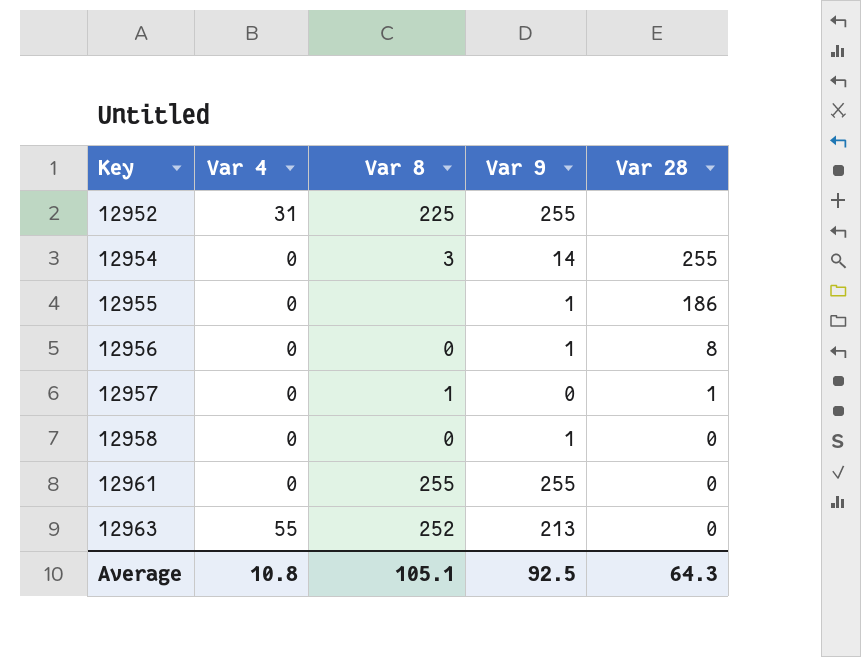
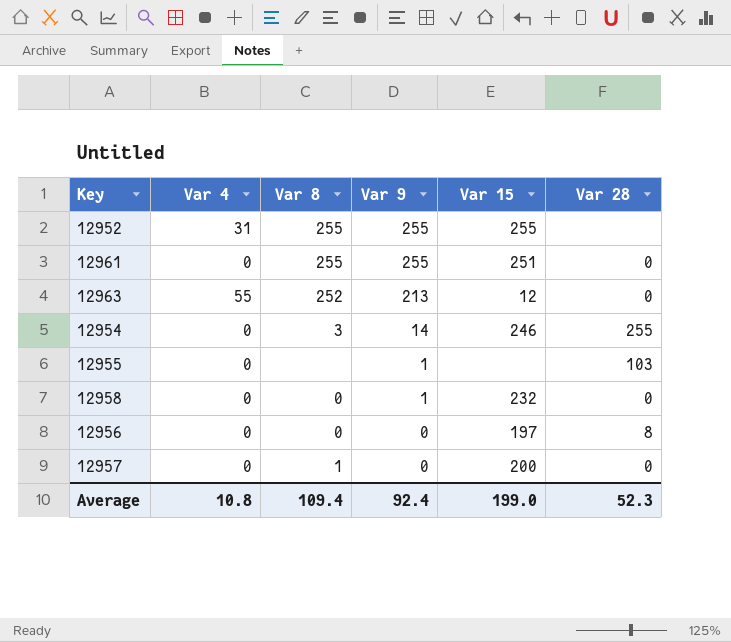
row order: Key ascending -> Var 9 descending
column Var 15 | position: none -> 5
12952 | Var 8: 225 -> 255
12955 | Var 28: 186 -> 103
12956 | Var 9: 1 -> 0
12957 | Var 28: 1 -> 0
Average | Var 8: 105.1 -> 109.4
Average | Var 9: 92.5 -> 92.4
Average | Var 28: 64.3 -> 52.3

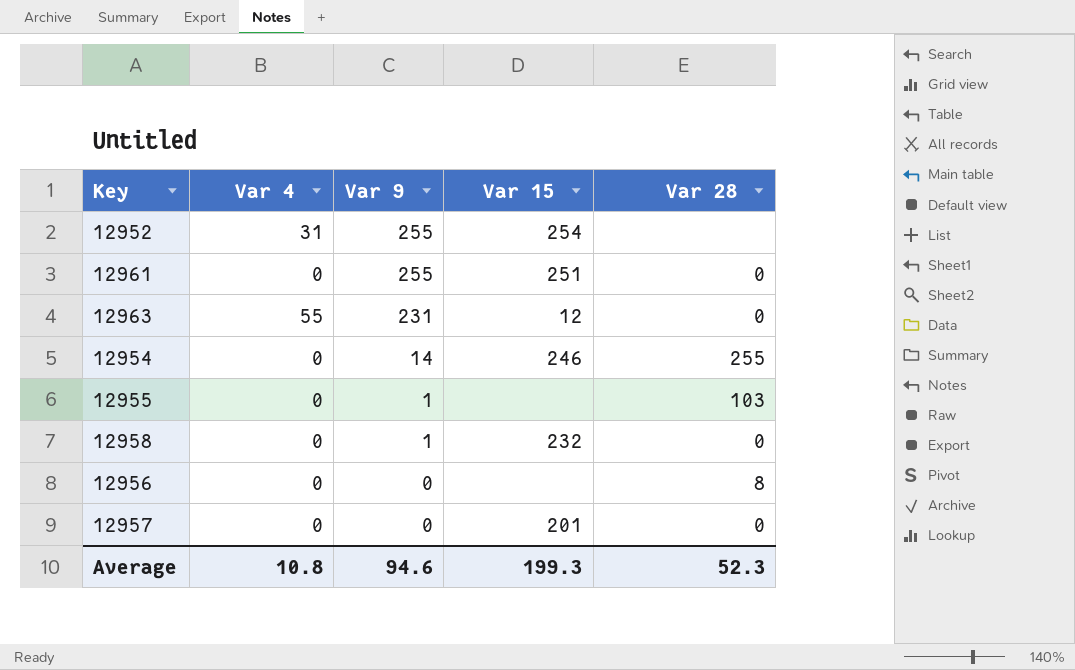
column Var 8 | position: 3 -> none
12952 | Var 15: 255 -> 254
12963 | Var 9: 213 -> 231
12956 | Var 15: 197 -> none
12957 | Var 15: 200 -> 201
Average | Var 9: 92.4 -> 94.6
Average | Var 15: 199.0 -> 199.3

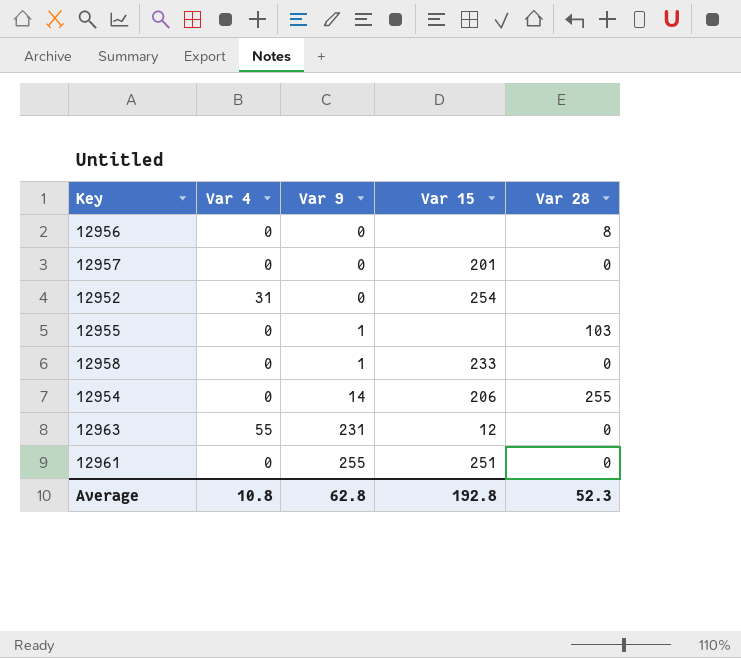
row order: Var 9 descending -> Var 9 ascending
12952 | Var 9: 255 -> 0
12958 | Var 15: 232 -> 233
12954 | Var 15: 246 -> 206
Average | Var 9: 94.6 -> 62.8
Average | Var 15: 199.3 -> 192.8

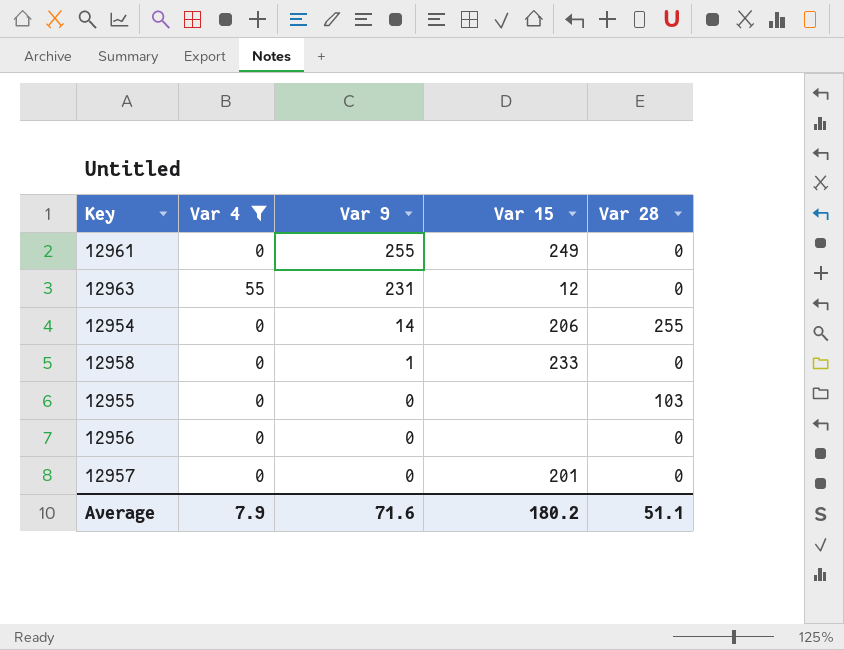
filter: none -> Var 4 != 31
row order: Var 9 ascending -> Var 9 descending
12961 | Var 15: 251 -> 249
12955 | Var 9: 1 -> 0
12956 | Var 28: 8 -> 0
Average | Var 4: 10.8 -> 7.9
Average | Var 9: 62.8 -> 71.6
Average | Var 15: 192.8 -> 180.2
Average | Var 28: 52.3 -> 51.1

